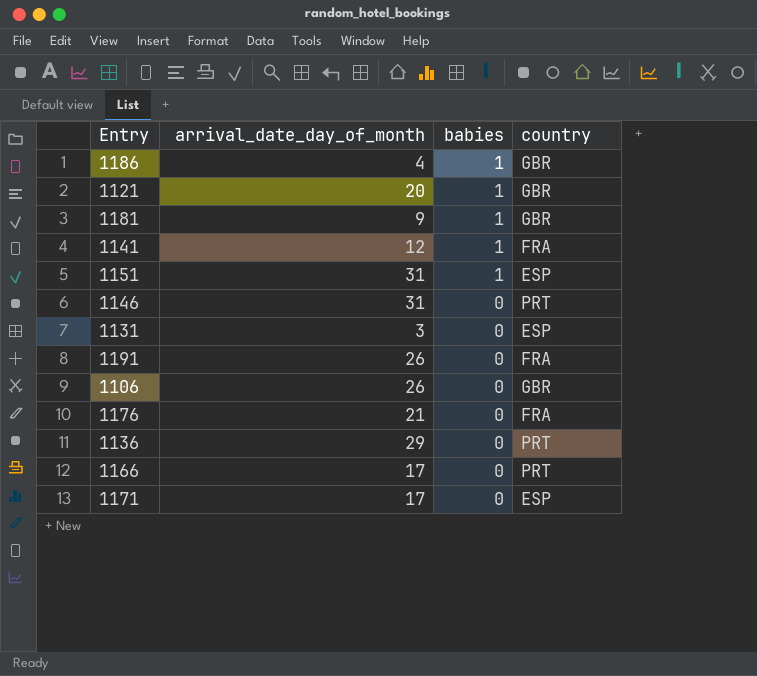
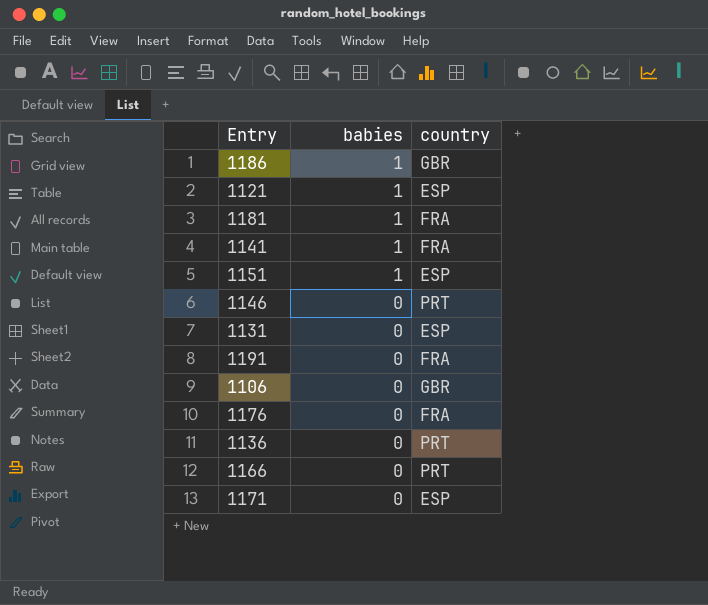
column arrival_date_day_of_month | position: 2 -> none
1121 | country: GBR -> ESP
1181 | country: GBR -> FRA

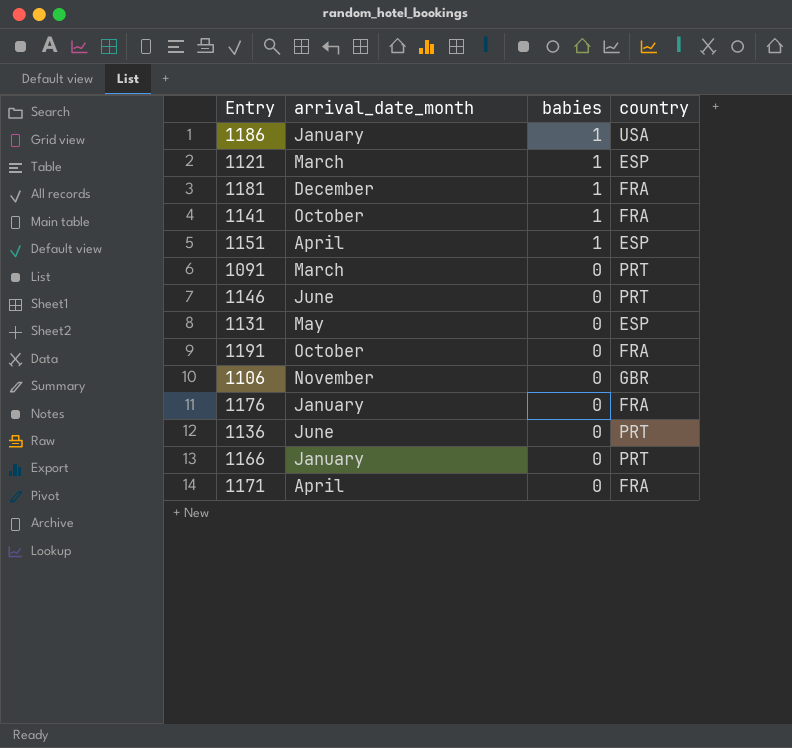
column arrival_date_month | position: none -> 2
1186 | country: GBR -> USA
row 1091: none -> March | 0 | PRT
1171 | country: ESP -> FRA

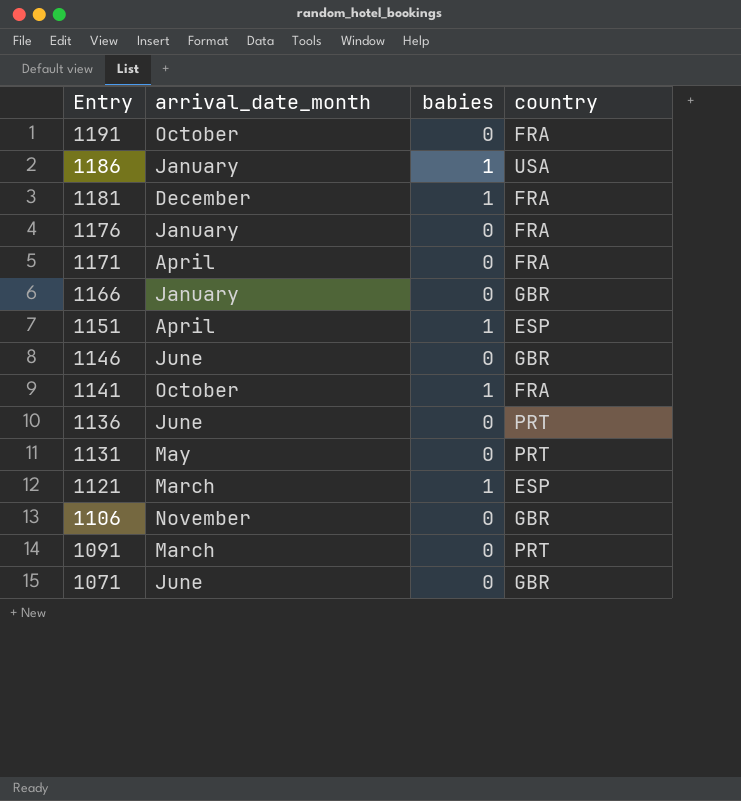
row order: babies descending -> Entry descending
1166 | country: PRT -> GBR
1146 | country: PRT -> GBR
1131 | country: ESP -> PRT
row 1071: none -> June | 0 | GBR

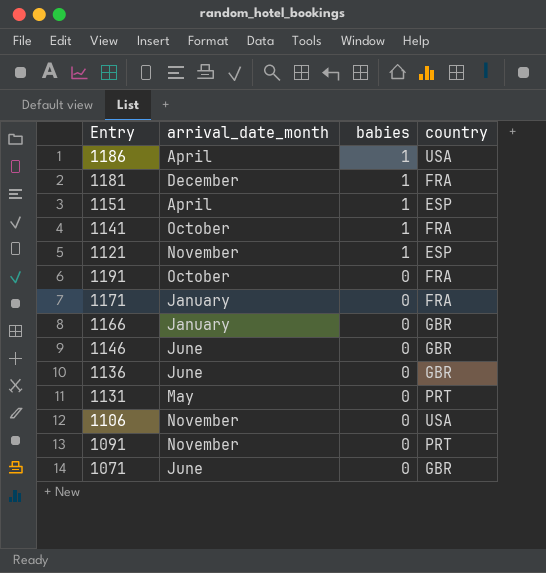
row order: Entry descending -> babies descending
row 1176: January | 0 | FRA -> none
1186 | arrival_date_month: January -> April
1121 | arrival_date_month: March -> November
1171 | arrival_date_month: April -> January
1136 | country: PRT -> GBR
1106 | country: GBR -> USA
1091 | arrival_date_month: March -> November

